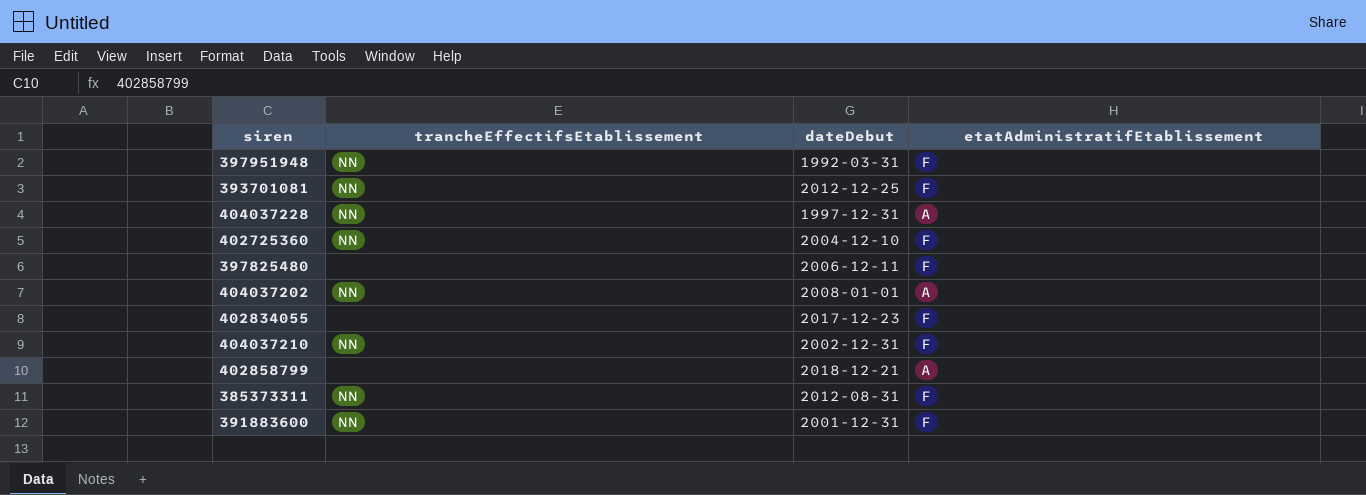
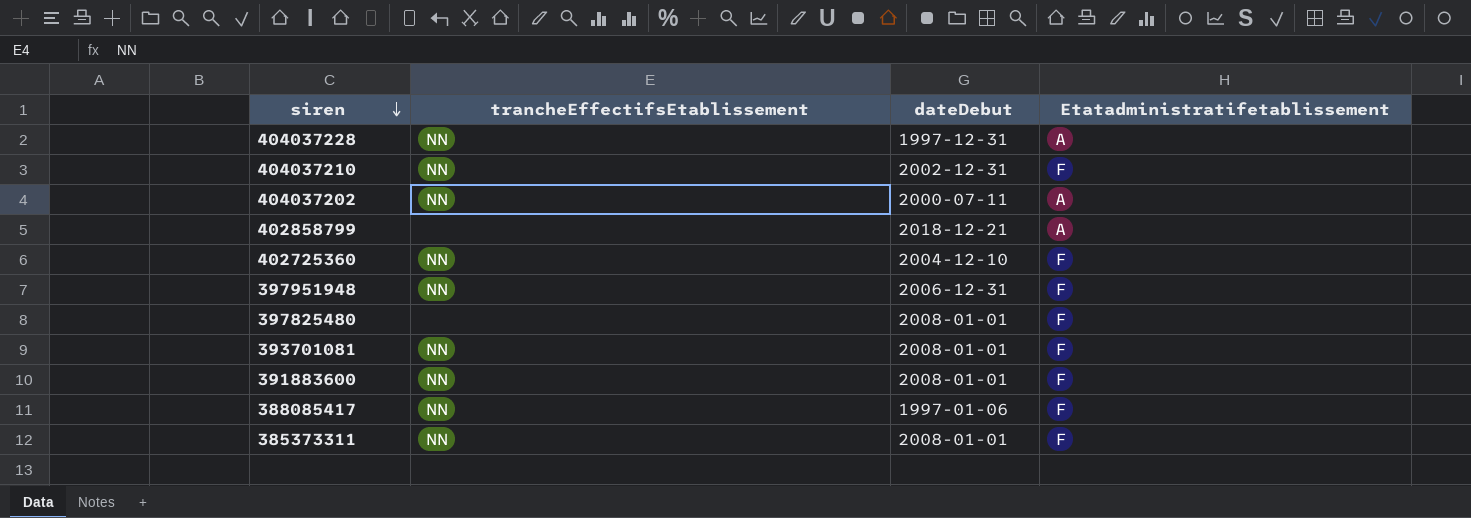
row order: none -> siren descending
column name: etatAdministratifEtablissement -> Etatadministratifetablissement
row 402834055: none | 2017-12-23 | F -> none
404037202 | dateDebut: 2008-01-01 -> 2000-07-11
397951948 | dateDebut: 1992-03-31 -> 2006-12-31
397825480 | dateDebut: 2006-12-11 -> 2008-01-01
393701081 | dateDebut: 2012-12-25 -> 2008-01-01
391883600 | dateDebut: 2001-12-31 -> 2008-01-01
row 388085417: none -> NN | 1997-01-06 | F
385373311 | dateDebut: 2012-08-31 -> 2008-01-01

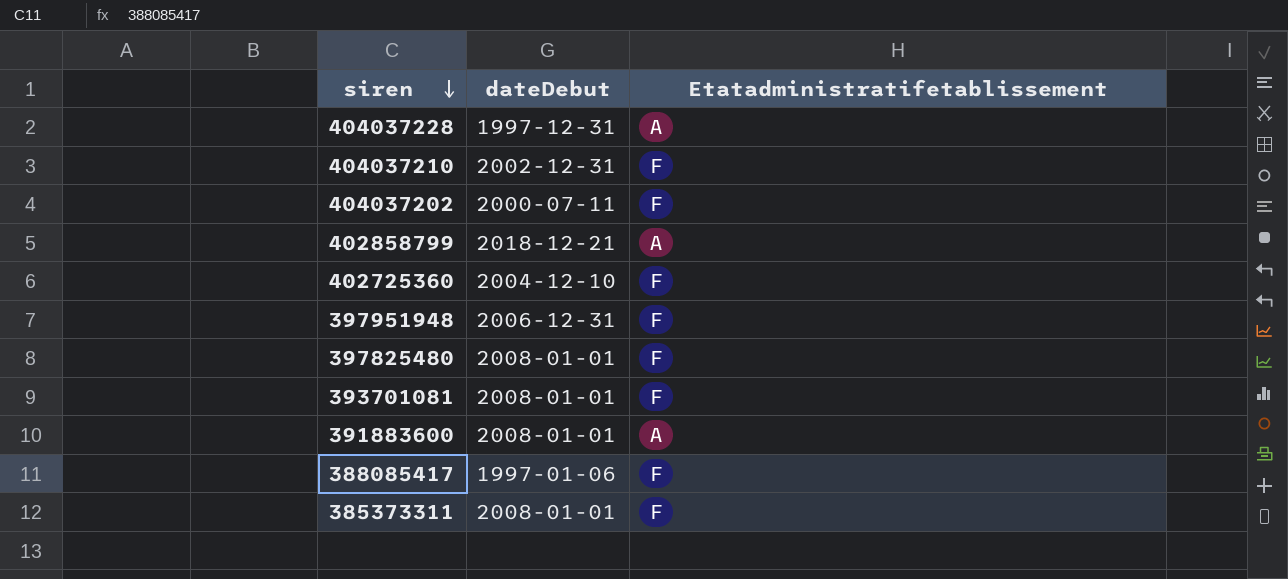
column trancheEffectifsEtablissement | position: 2 -> none
404037202 | Etatadministratifetablissement: A -> F
391883600 | Etatadministratifetablissement: F -> A

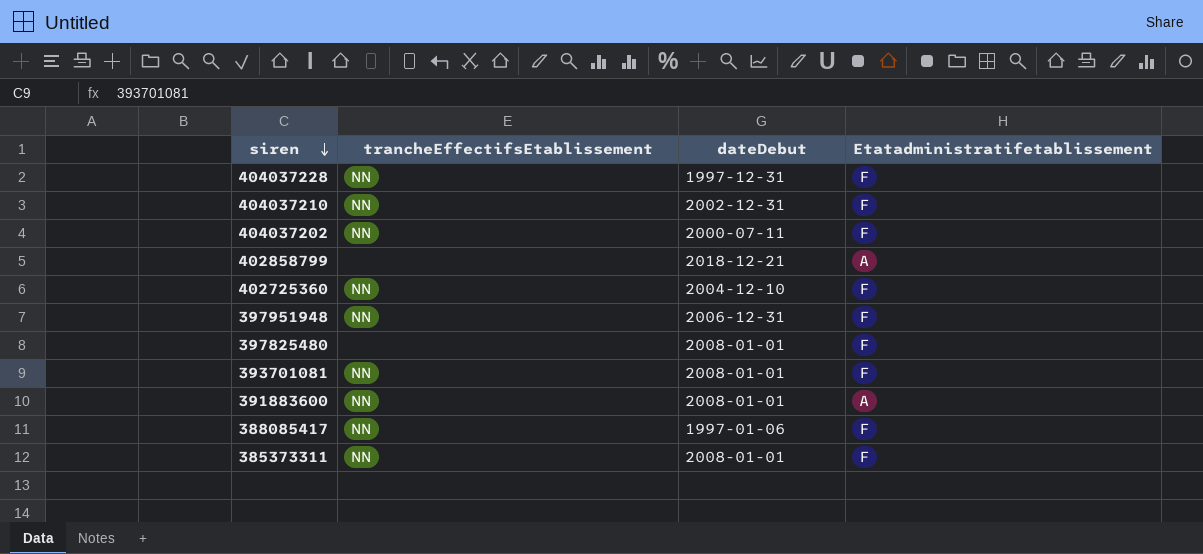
column trancheEffectifsEtablissement | position: none -> 2
404037228 | Etatadministratifetablissement: A -> F

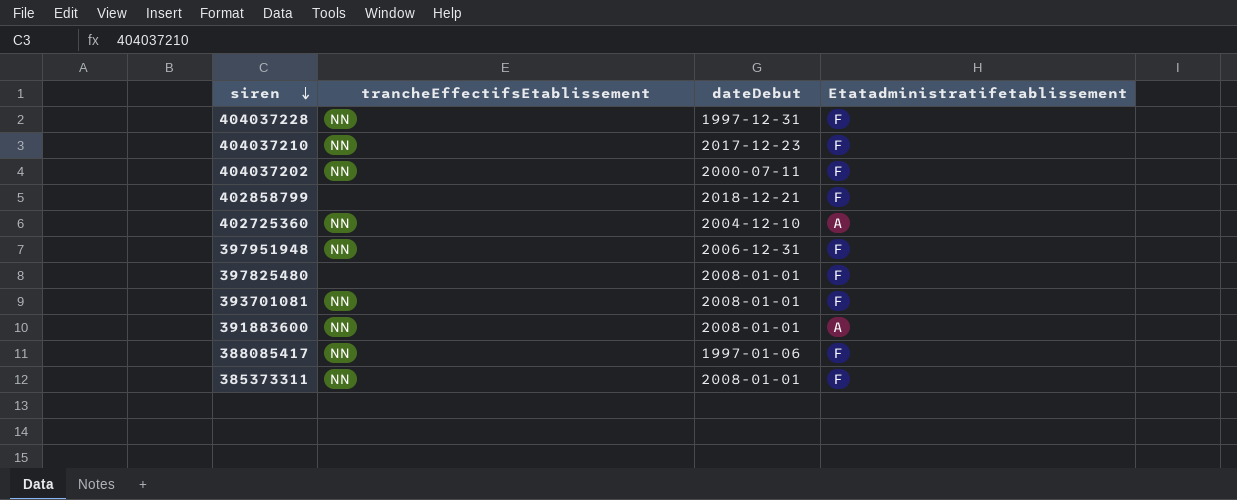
404037210 | dateDebut: 2002-12-31 -> 2017-12-23
402858799 | Etatadministratifetablissement: A -> F
402725360 | Etatadministratifetablissement: F -> A

